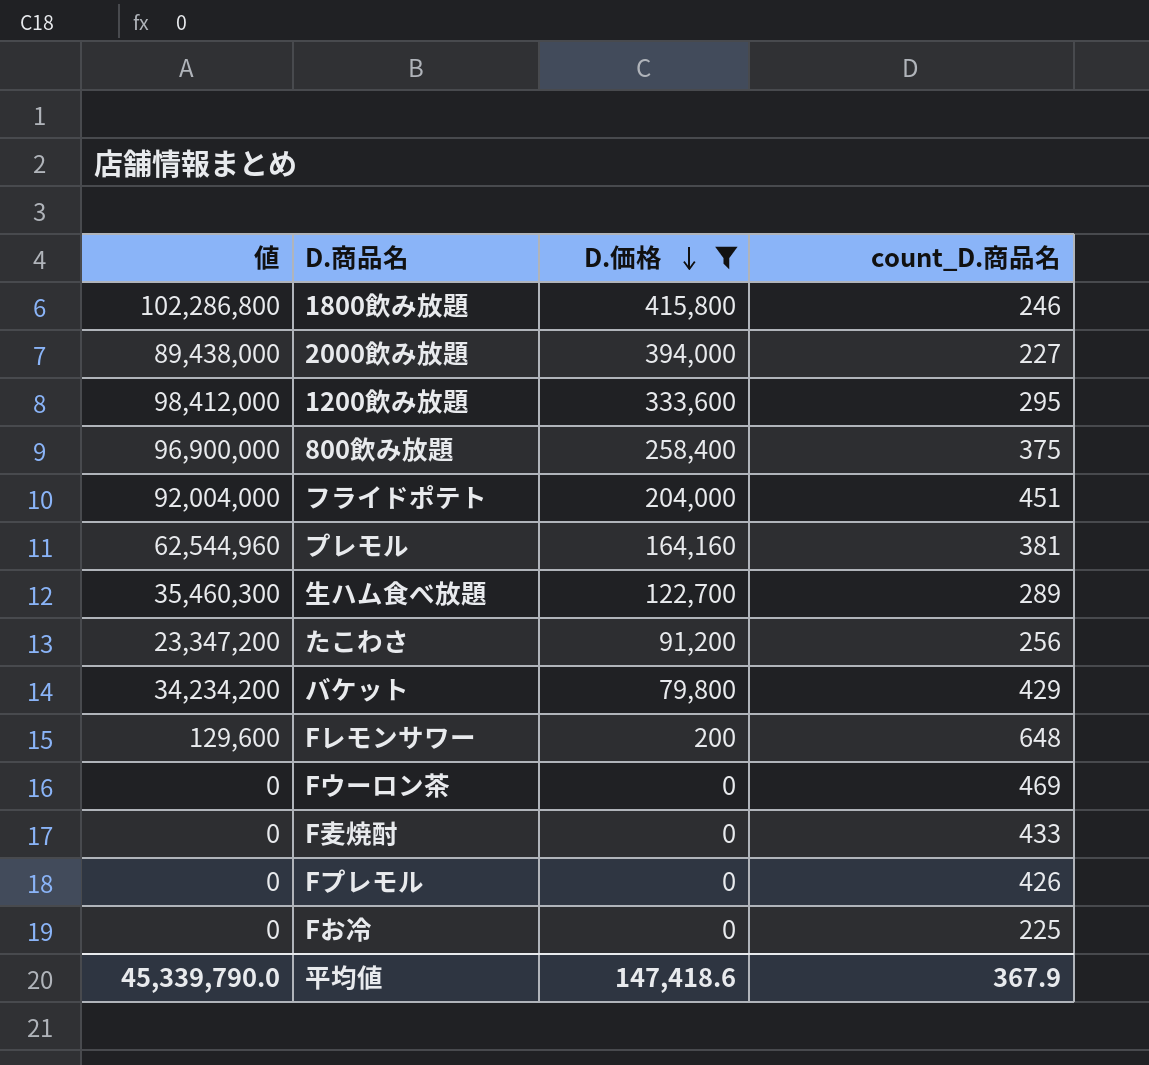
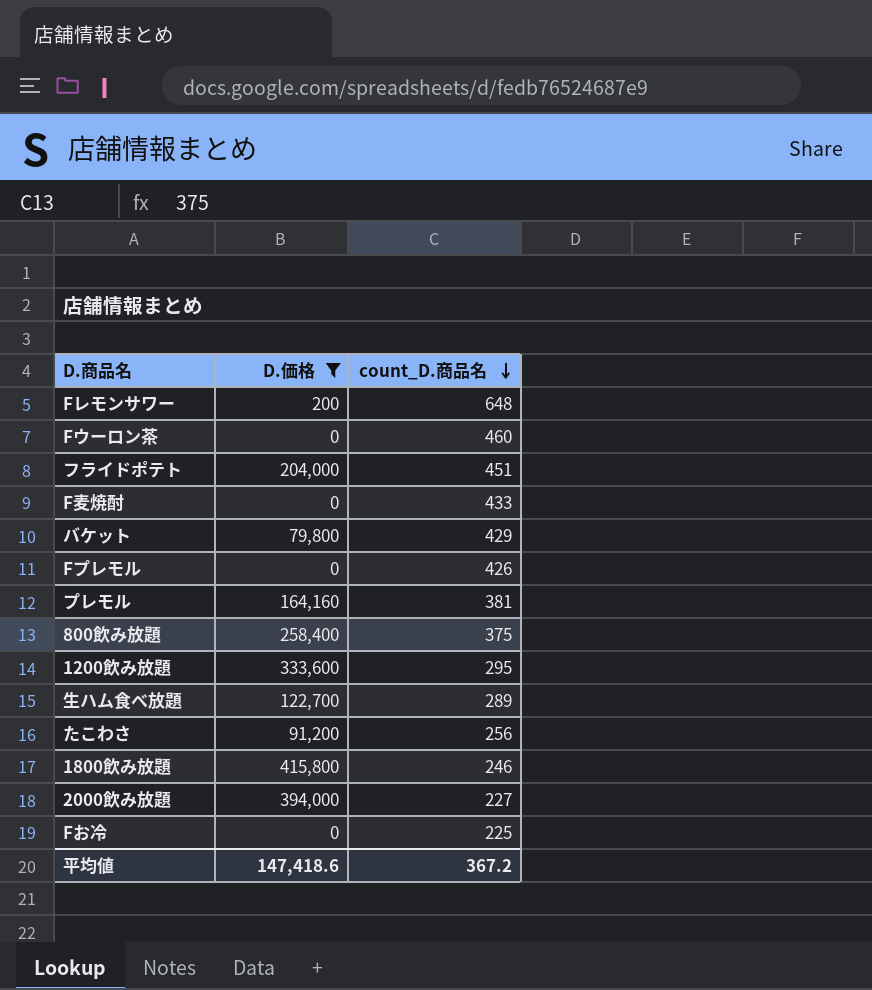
row order: D.価格 descending -> count_D.商品名 descending
column 値 | formula: [D.価格] * [count_D.商品名] -> none
Fウーロン茶 | count_D.商品名: 469 -> 460
平均値 | count_D.商品名: 367.9 -> 367.2

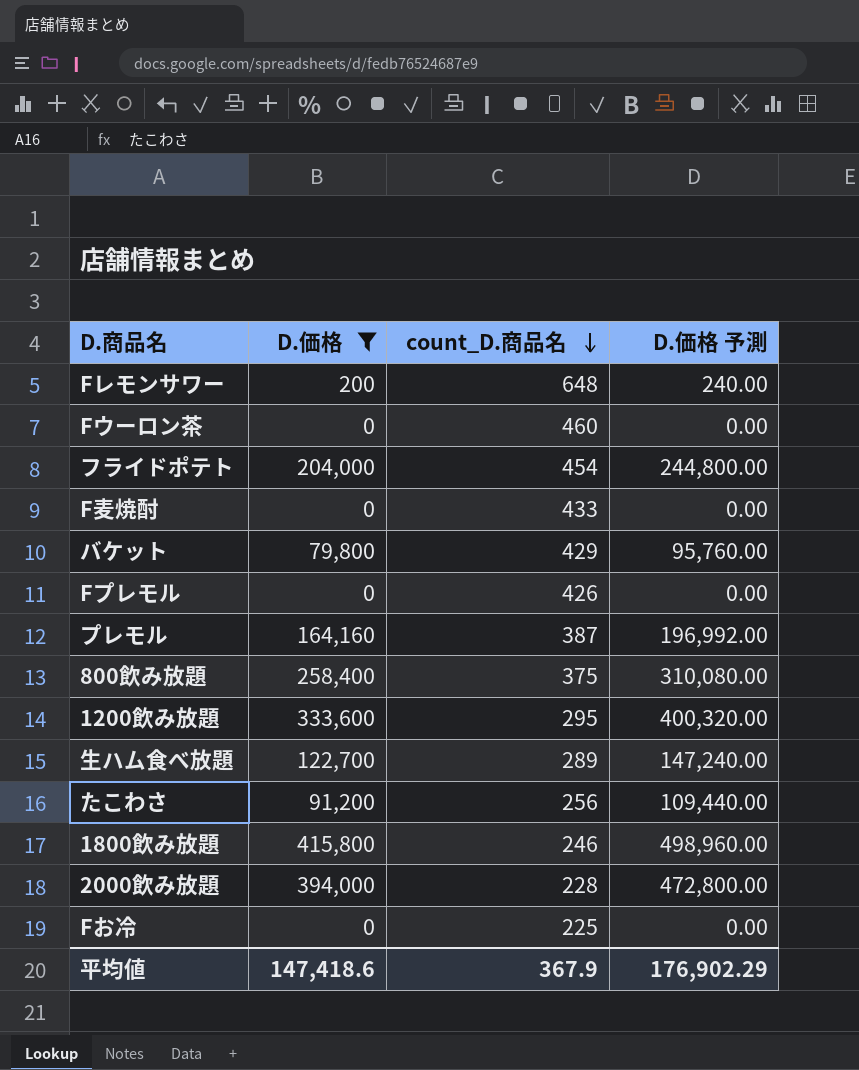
column D.価格 予測 | formula: none -> [D.価格] * 1.2
フライドポテト | count_D.商品名: 451 -> 454
プレモル | count_D.商品名: 381 -> 387
2000飲み放題 | count_D.商品名: 227 -> 228
平均値 | count_D.商品名: 367.2 -> 367.9

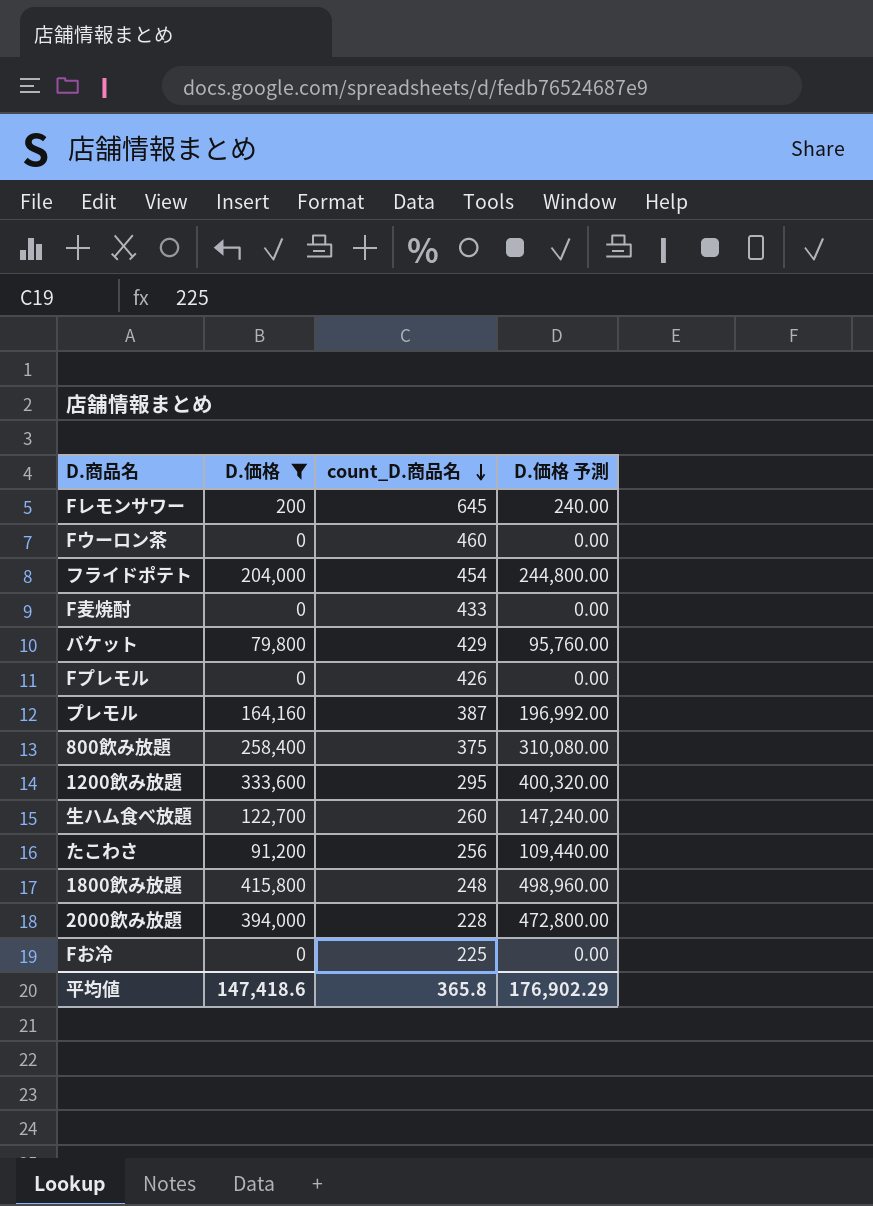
Fレモンサワー | count_D.商品名: 648 -> 645
生ハム食べ放題 | count_D.商品名: 289 -> 260
1800飲み放題 | count_D.商品名: 246 -> 248
平均値 | count_D.商品名: 367.9 -> 365.8

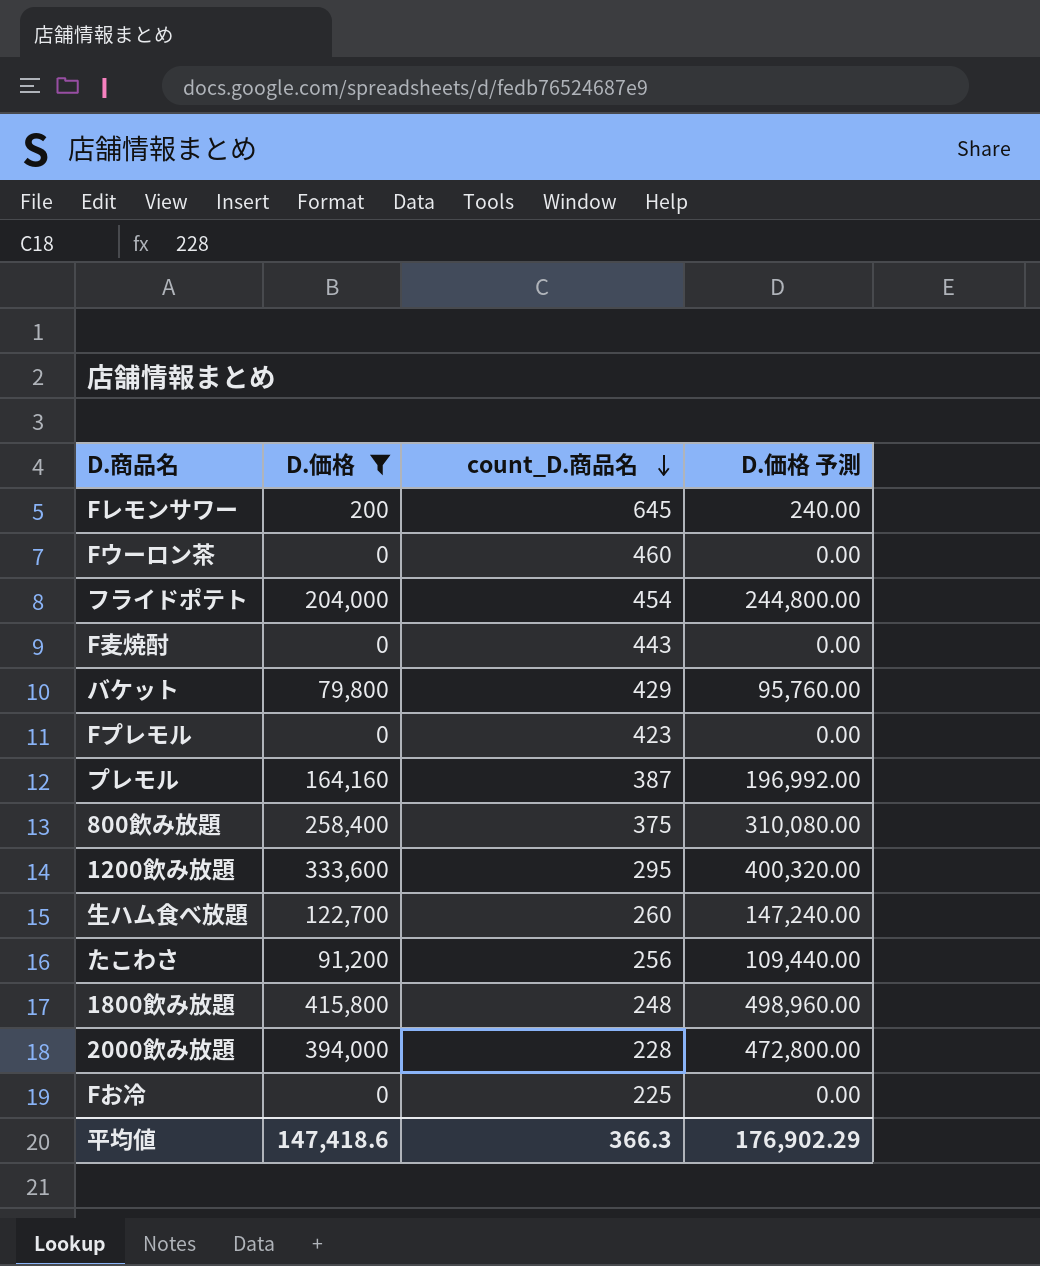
F麦焼酎 | count_D.商品名: 433 -> 443
Fプレモル | count_D.商品名: 426 -> 423
平均値 | count_D.商品名: 365.8 -> 366.3

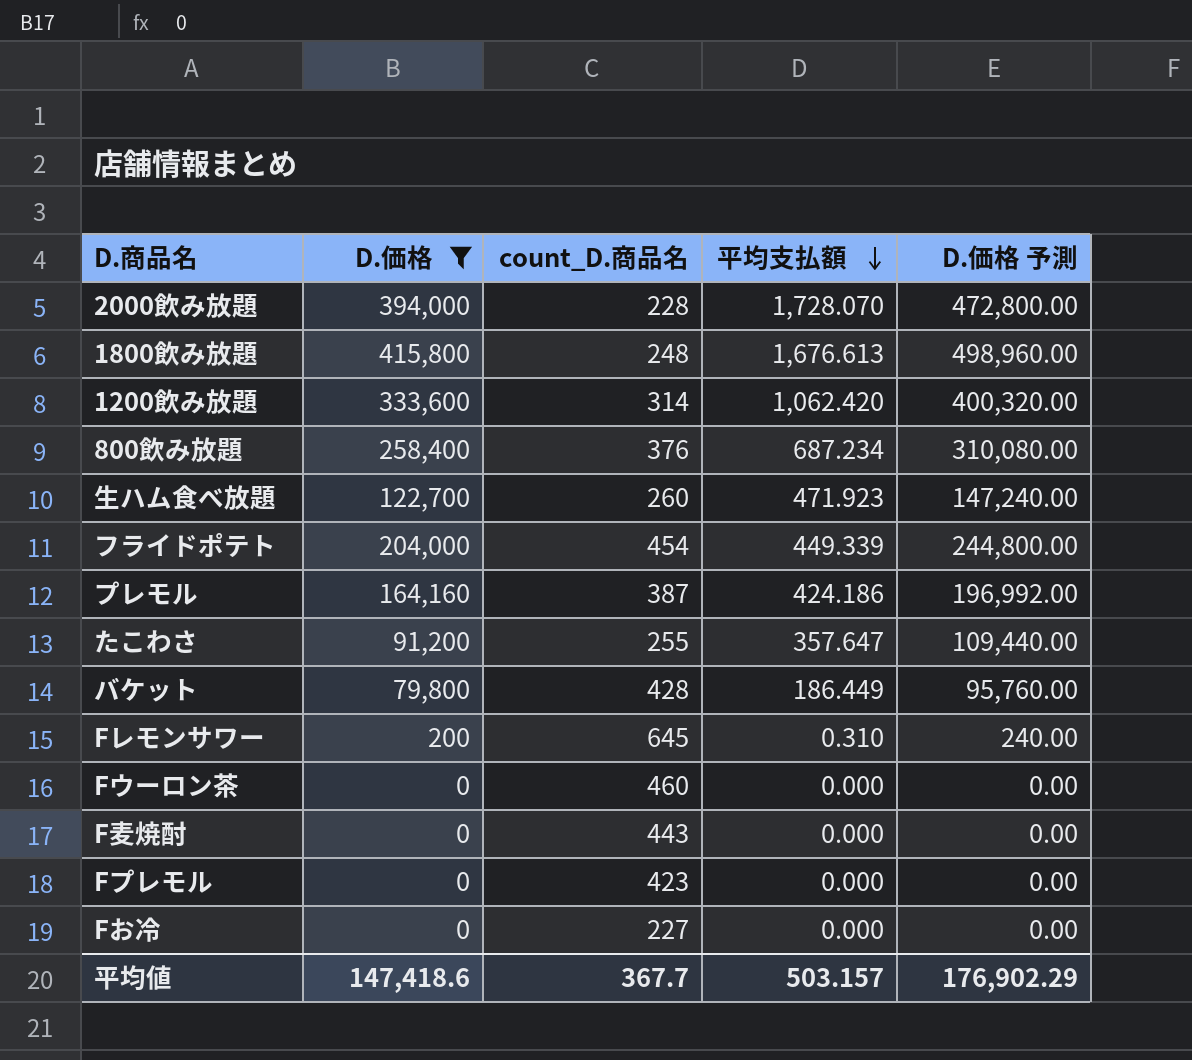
row order: count_D.商品名 descending -> 平均支払額 descending
column 平均支払額 | formula: none -> [D.価格] / [count_D.商品名]
1200飲み放題 | count_D.商品名: 295 -> 314
800飲み放題 | count_D.商品名: 375 -> 376
たこわさ | count_D.商品名: 256 -> 255
バケット | count_D.商品名: 429 -> 428
Fお冷 | count_D.商品名: 225 -> 227
平均値 | count_D.商品名: 366.3 -> 367.7

